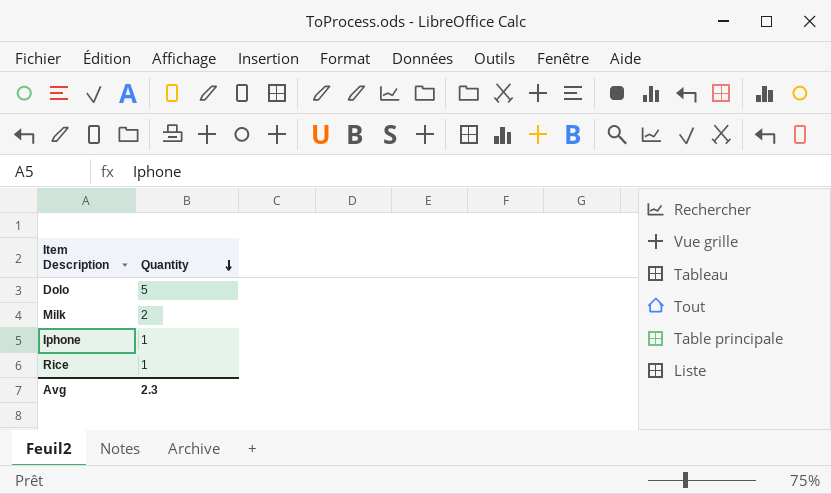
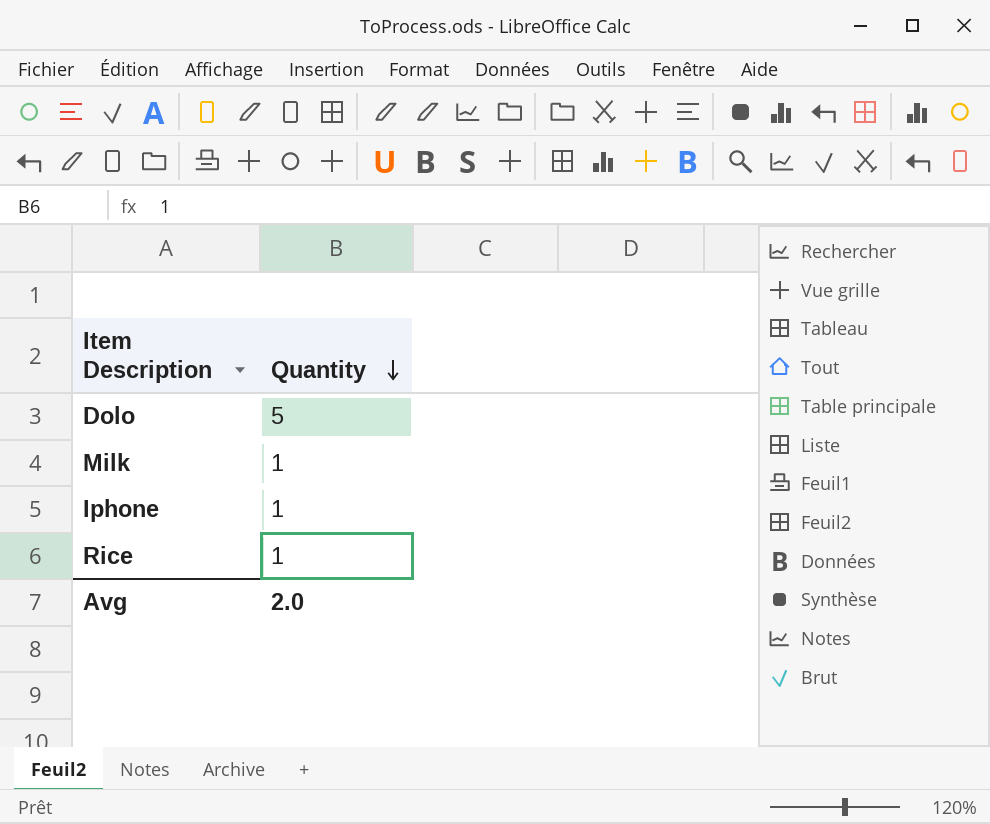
Milk | Quantity: 2 -> 1
Avg | Quantity: 2.3 -> 2.0

